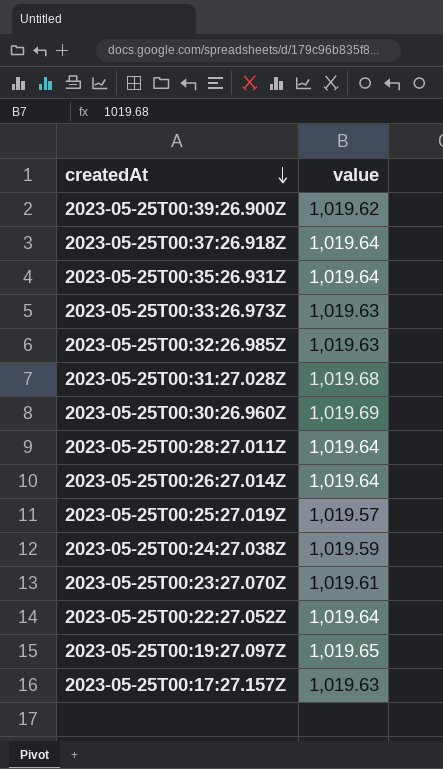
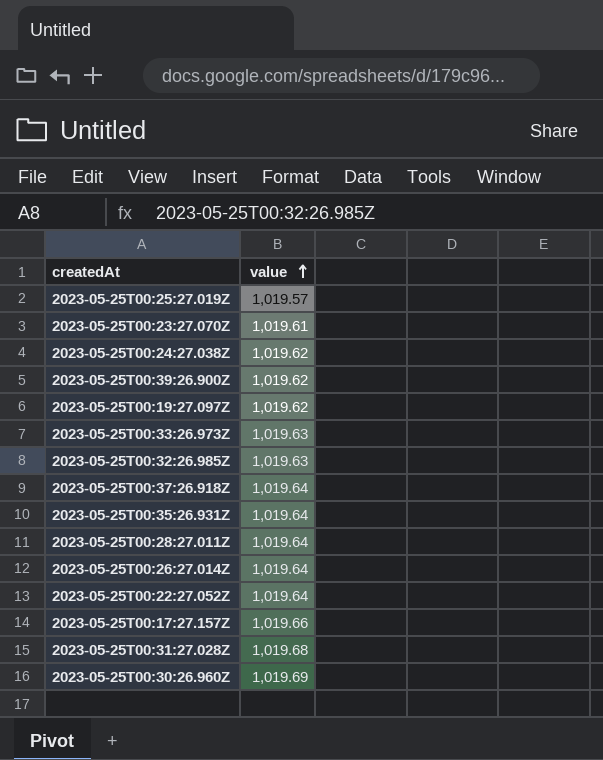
row order: createdAt descending -> value ascending
2023-05-25T00:24:27.038Z | value: 1,019.59 -> 1,019.62
2023-05-25T00:19:27.097Z | value: 1,019.65 -> 1,019.62
2023-05-25T00:17:27.157Z | value: 1,019.63 -> 1,019.66

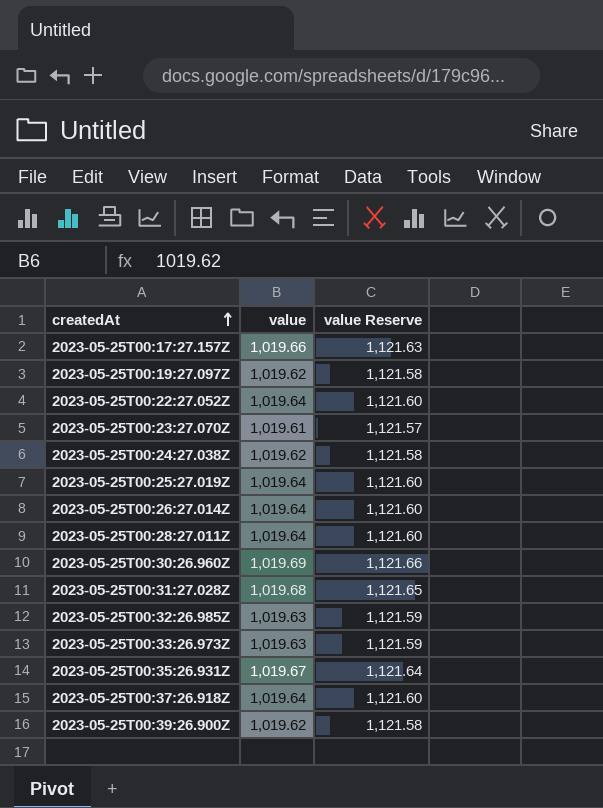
row order: value ascending -> createdAt ascending
column value Reserve | formula: none -> [value] * 1.1
2023-05-25T00:25:27.019Z | value: 1,019.57 -> 1,019.64
2023-05-25T00:35:26.931Z | value: 1,019.64 -> 1,019.67

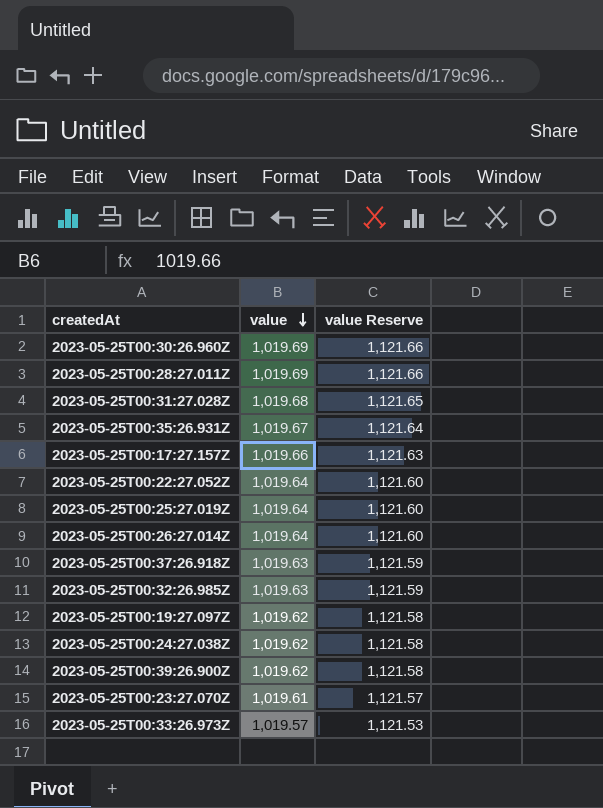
row order: createdAt ascending -> value descending
2023-05-25T00:28:27.011Z | value: 1,019.64 -> 1,019.69
2023-05-25T00:28:27.011Z | value Reserve: 1,121.60 -> 1,121.66
2023-05-25T00:37:26.918Z | value: 1,019.64 -> 1,019.63
2023-05-25T00:37:26.918Z | value Reserve: 1,121.60 -> 1,121.59
2023-05-25T00:33:26.973Z | value: 1,019.63 -> 1,019.57
2023-05-25T00:33:26.973Z | value Reserve: 1,121.59 -> 1,121.53

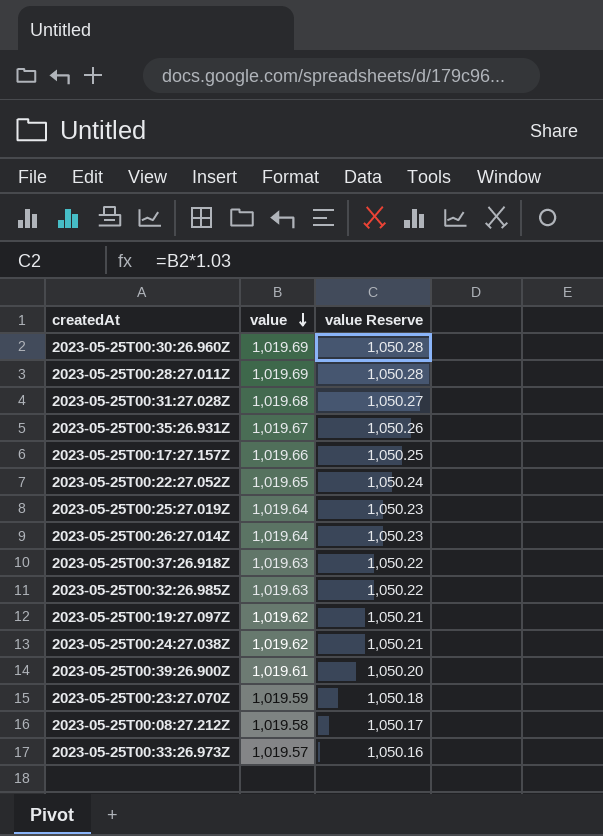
column value Reserve | formula: [value] * 1.1 -> [value] * 1.03
2023-05-25T00:22:27.052Z | value: 1,019.64 -> 1,019.65
2023-05-25T00:39:26.900Z | value: 1,019.62 -> 1,019.61
2023-05-25T00:23:27.070Z | value: 1,019.61 -> 1,019.59
row 2023-05-25T00:08:27.212Z: none -> 1,019.58 | 1,050.17

